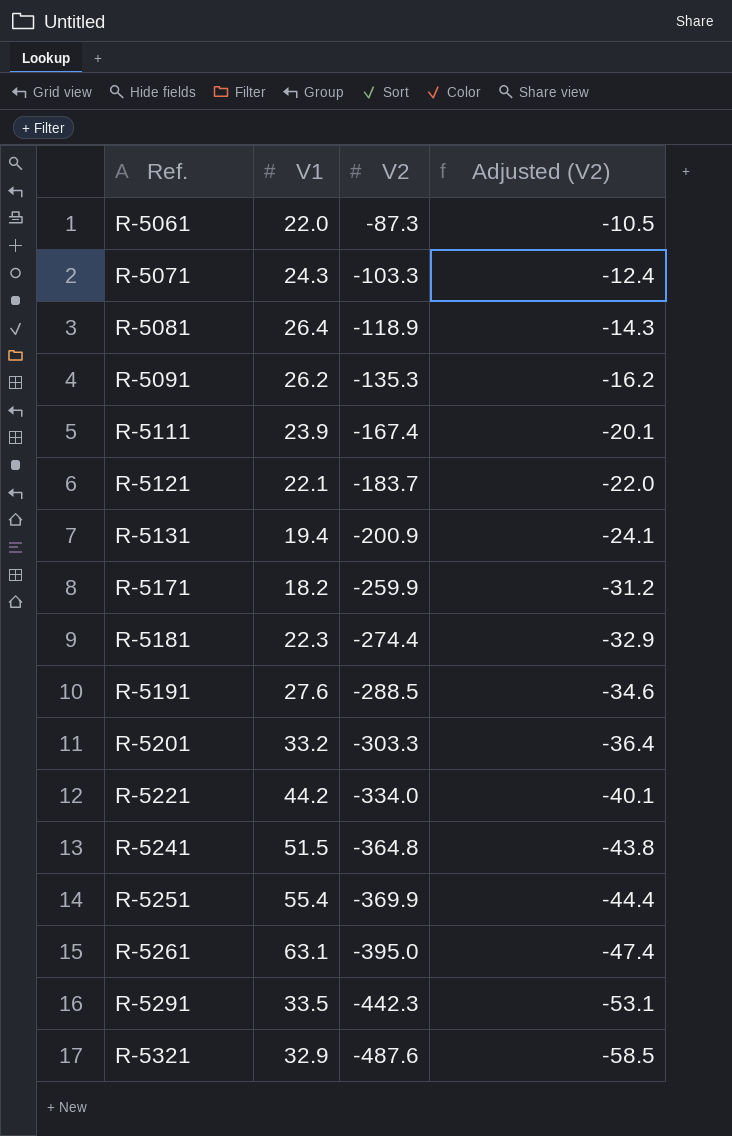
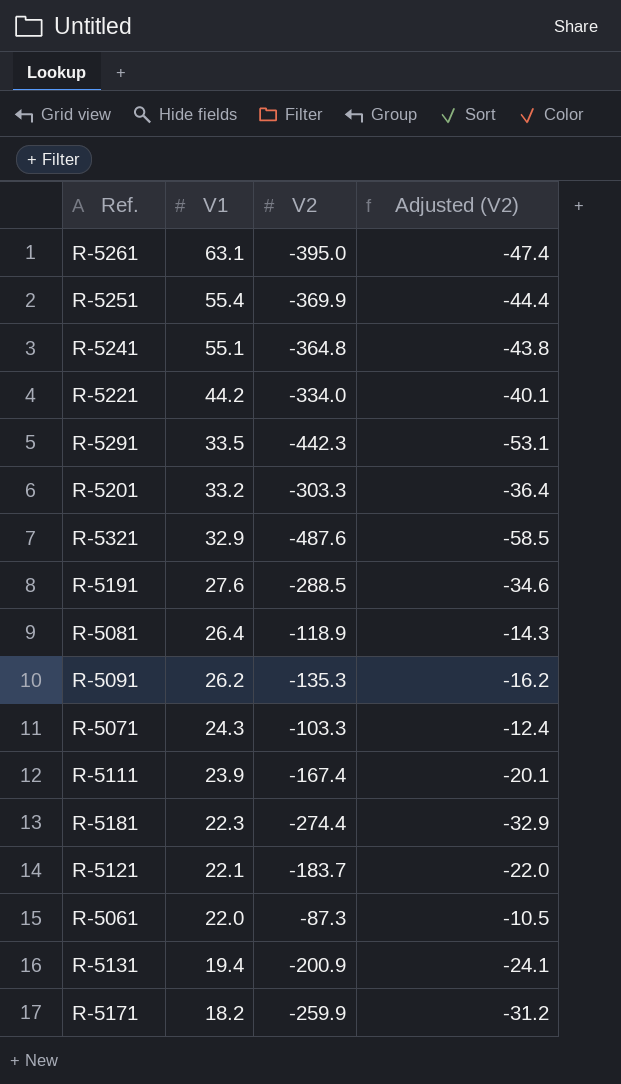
row order: Ref. ascending -> V1 descending
R-5241 | V1: 51.5 -> 55.1

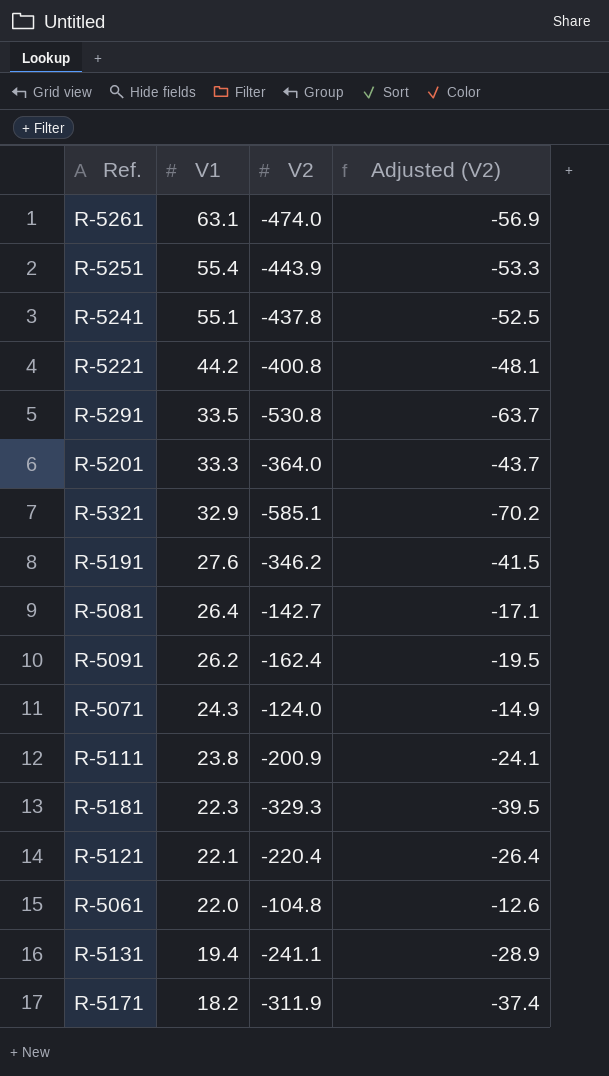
R-5261 | V2: -395.0 -> -474.0
R-5261 | Adjusted (V2): -47.4 -> -56.9
R-5251 | V2: -369.9 -> -443.9
R-5251 | Adjusted (V2): -44.4 -> -53.3
R-5241 | V2: -364.8 -> -437.8
R-5241 | Adjusted (V2): -43.8 -> -52.5
R-5221 | V2: -334.0 -> -400.8
R-5221 | Adjusted (V2): -40.1 -> -48.1
R-5291 | V2: -442.3 -> -530.8
R-5291 | Adjusted (V2): -53.1 -> -63.7
R-5201 | V1: 33.2 -> 33.3
R-5201 | V2: -303.3 -> -364.0
R-5201 | Adjusted (V2): -36.4 -> -43.7
R-5321 | V2: -487.6 -> -585.1
R-5321 | Adjusted (V2): -58.5 -> -70.2
R-5191 | V2: -288.5 -> -346.2
R-5191 | Adjusted (V2): -34.6 -> -41.5
R-5081 | V2: -118.9 -> -142.7
R-5081 | Adjusted (V2): -14.3 -> -17.1
R-5091 | V2: -135.3 -> -162.4
R-5091 | Adjusted (V2): -16.2 -> -19.5
R-5071 | V2: -103.3 -> -124.0
R-5071 | Adjusted (V2): -12.4 -> -14.9
R-5111 | V1: 23.9 -> 23.8
R-5111 | V2: -167.4 -> -200.9
R-5111 | Adjusted (V2): -20.1 -> -24.1
R-5181 | V2: -274.4 -> -329.3
R-5181 | Adjusted (V2): -32.9 -> -39.5
R-5121 | V2: -183.7 -> -220.4
R-5121 | Adjusted (V2): -22.0 -> -26.4
R-5061 | V2: -87.3 -> -104.8
R-5061 | Adjusted (V2): -10.5 -> -12.6
R-5131 | V2: -200.9 -> -241.1
R-5131 | Adjusted (V2): -24.1 -> -28.9
R-5171 | V2: -259.9 -> -311.9
R-5171 | Adjusted (V2): -31.2 -> -37.4

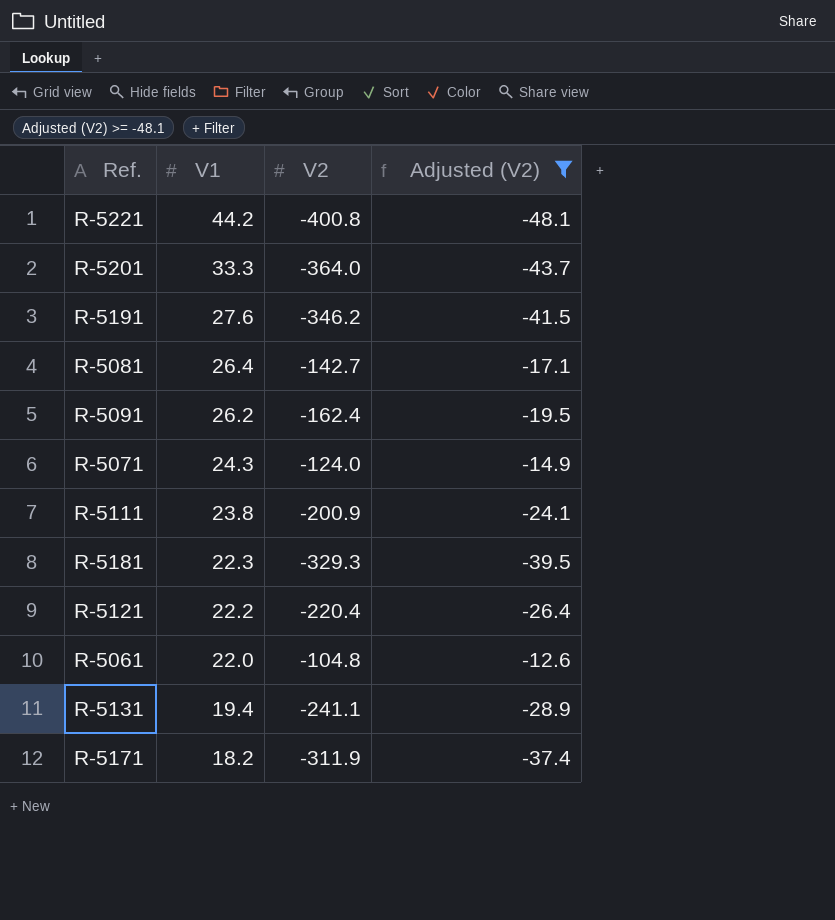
filter: none -> Adjusted (V2) >= -48.1
R-5121 | V1: 22.1 -> 22.2

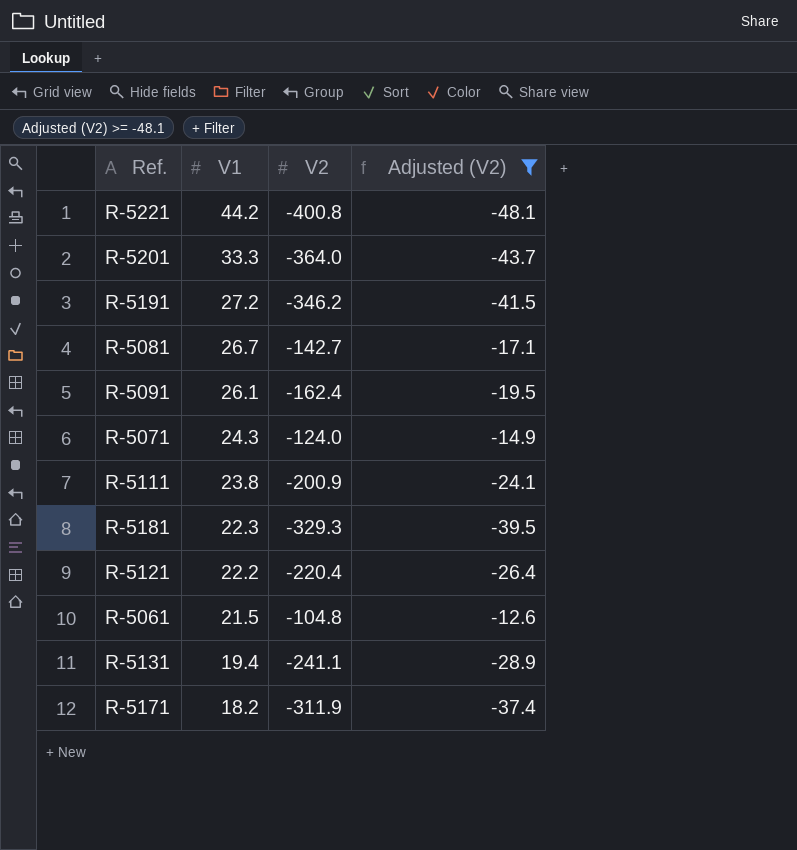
R-5191 | V1: 27.6 -> 27.2
R-5081 | V1: 26.4 -> 26.7
R-5091 | V1: 26.2 -> 26.1
R-5061 | V1: 22.0 -> 21.5

